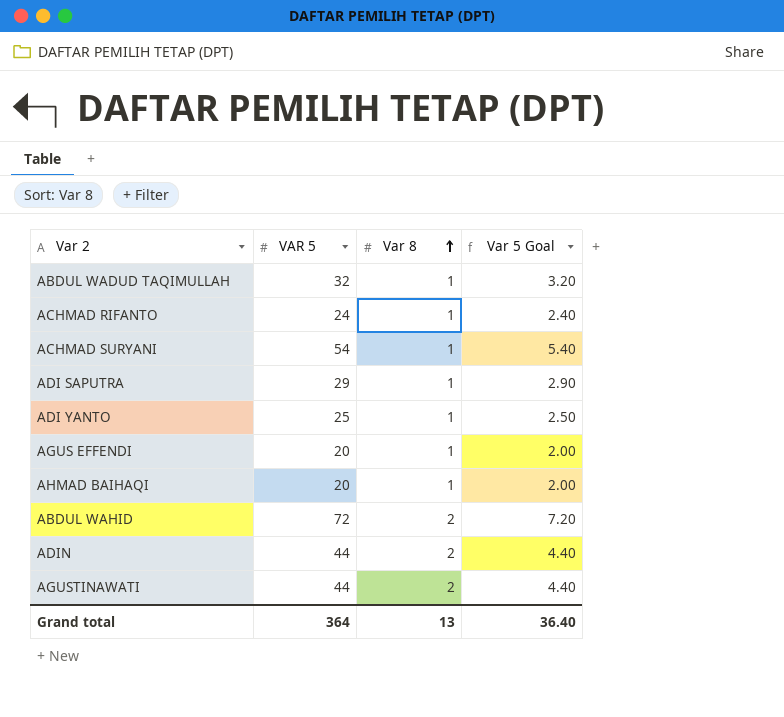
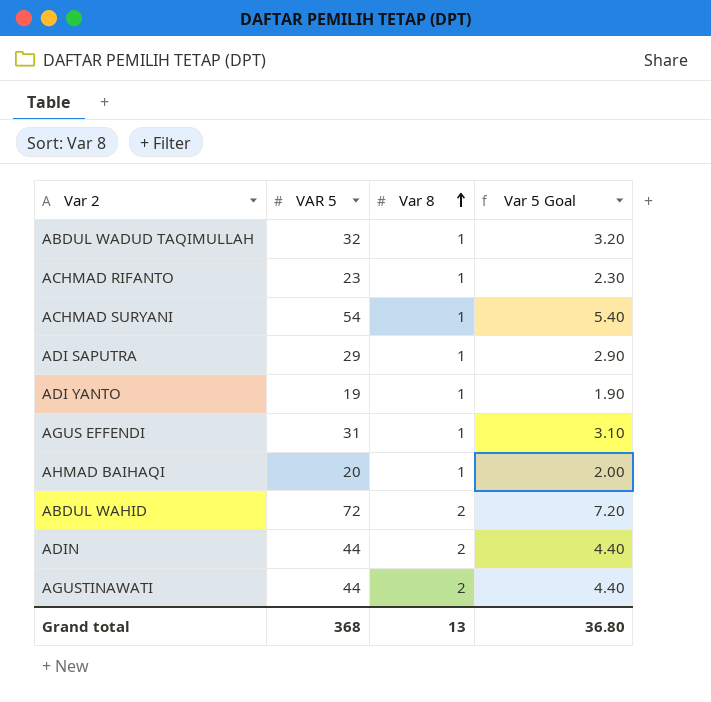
ACHMAD RIFANTO | VAR 5: 24 -> 23
ACHMAD RIFANTO | Var 5 Goal: 2.40 -> 2.30
ADI YANTO | VAR 5: 25 -> 19
ADI YANTO | Var 5 Goal: 2.50 -> 1.90
AGUS EFFENDI | VAR 5: 20 -> 31
AGUS EFFENDI | Var 5 Goal: 2.00 -> 3.10
Grand total | VAR 5: 364 -> 368
Grand total | Var 5 Goal: 36.40 -> 36.80

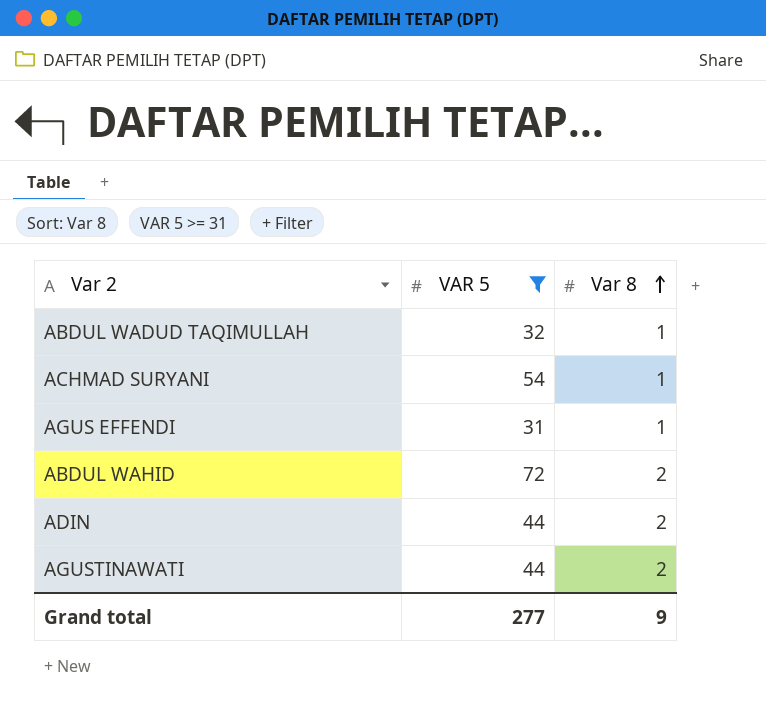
filter: none -> VAR 5 >= 31
column Var 5 Goal | formula: [VAR 5] * 0.1 -> none
Grand total | VAR 5: 368 -> 277
Grand total | Var 8: 13 -> 9

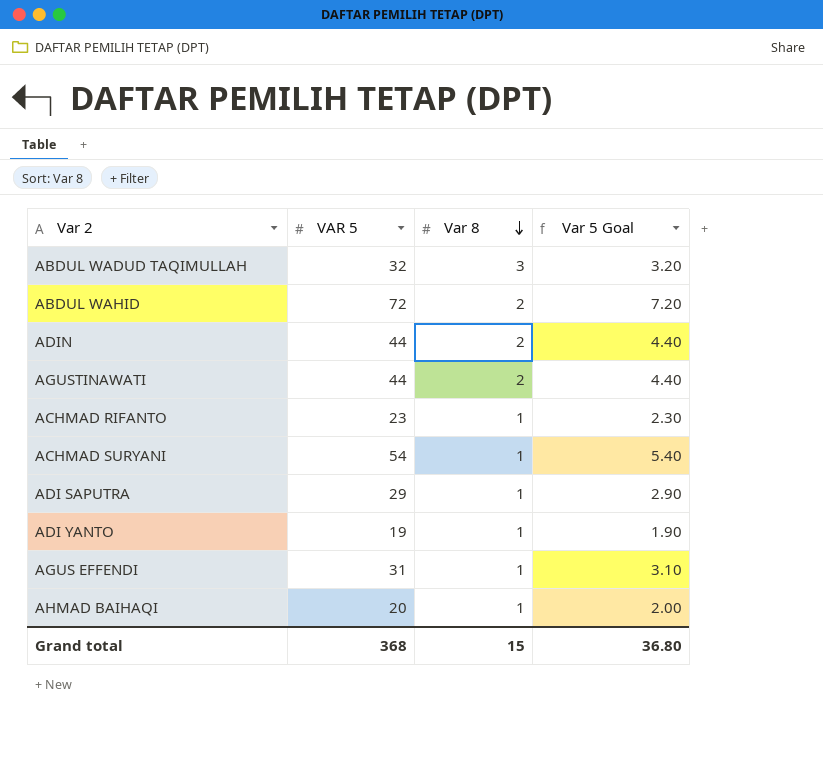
filter: VAR 5 >= 31 -> none
row order: Var 8 ascending -> Var 8 descending
column Var 5 Goal | formula: none -> [VAR 5] * 0.1
ABDUL WADUD TAQIMULLAH | Var 8: 1 -> 3
Grand total | VAR 5: 277 -> 368
Grand total | Var 8: 9 -> 15

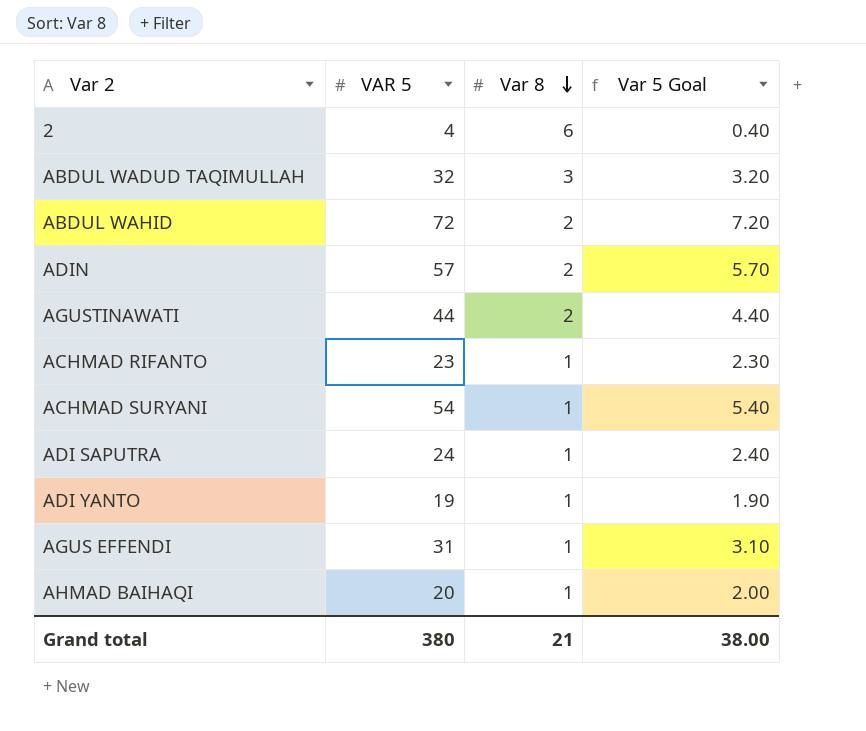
row 2: none -> 4 | 6 | 0.40
ADIN | VAR 5: 44 -> 57
ADIN | Var 5 Goal: 4.40 -> 5.70
ADI SAPUTRA | VAR 5: 29 -> 24
ADI SAPUTRA | Var 5 Goal: 2.90 -> 2.40
Grand total | VAR 5: 368 -> 380
Grand total | Var 8: 15 -> 21
Grand total | Var 5 Goal: 36.80 -> 38.00

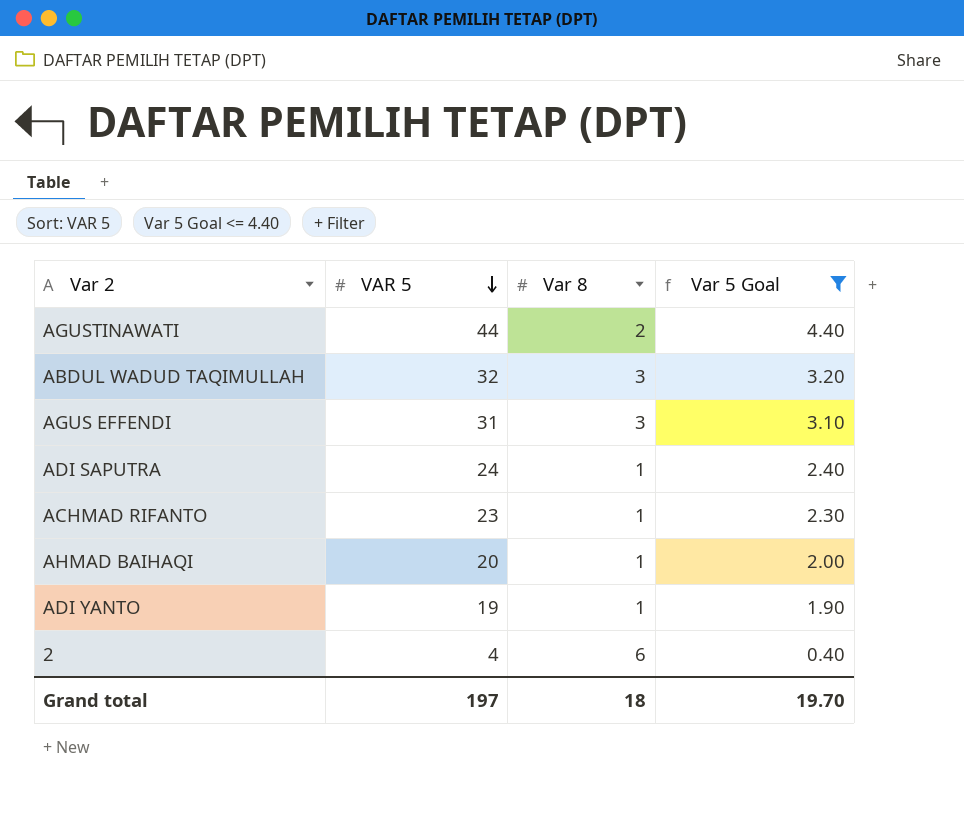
filter: none -> Var 5 Goal <= 4.40
row order: Var 8 descending -> VAR 5 descending
AGUS EFFENDI | Var 8: 1 -> 3
Grand total | VAR 5: 380 -> 197
Grand total | Var 8: 21 -> 18
Grand total | Var 5 Goal: 38.00 -> 19.70

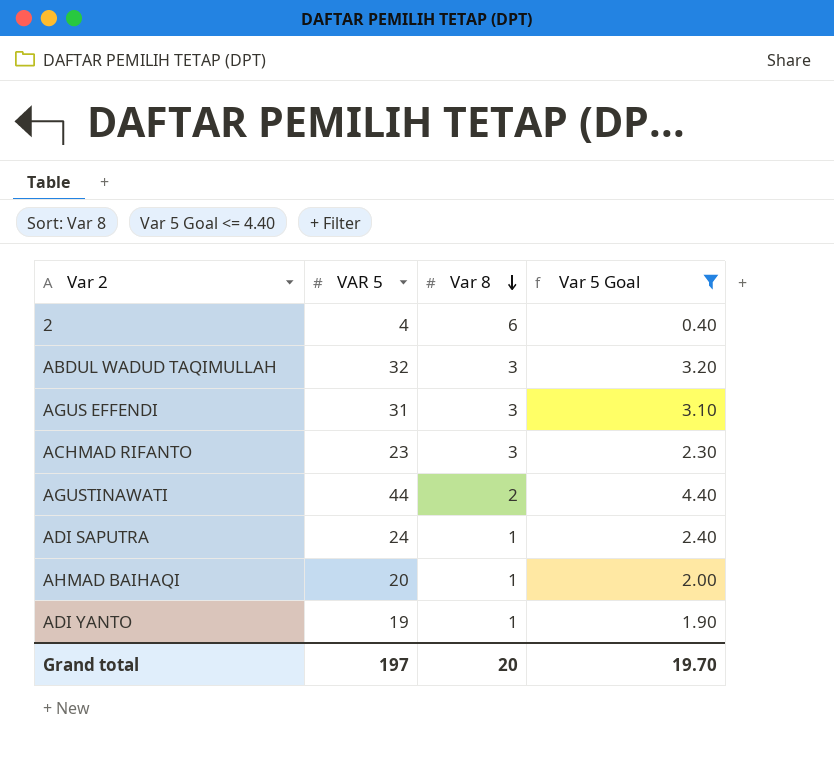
row order: VAR 5 descending -> Var 8 descending
ACHMAD RIFANTO | Var 8: 1 -> 3
Grand total | Var 8: 18 -> 20

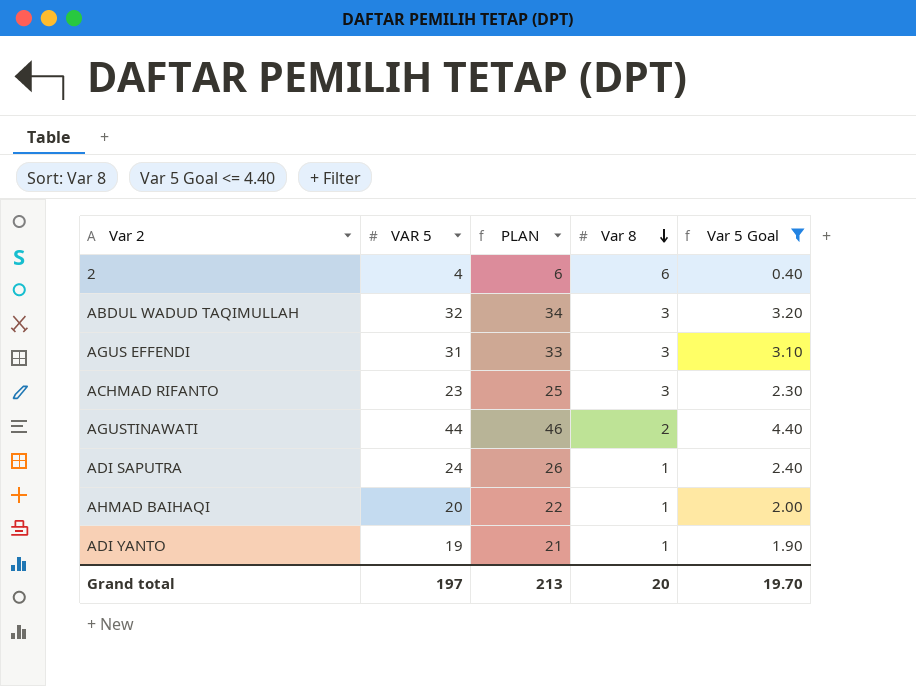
column PLAN | formula: none -> [VAR 5] + 2

